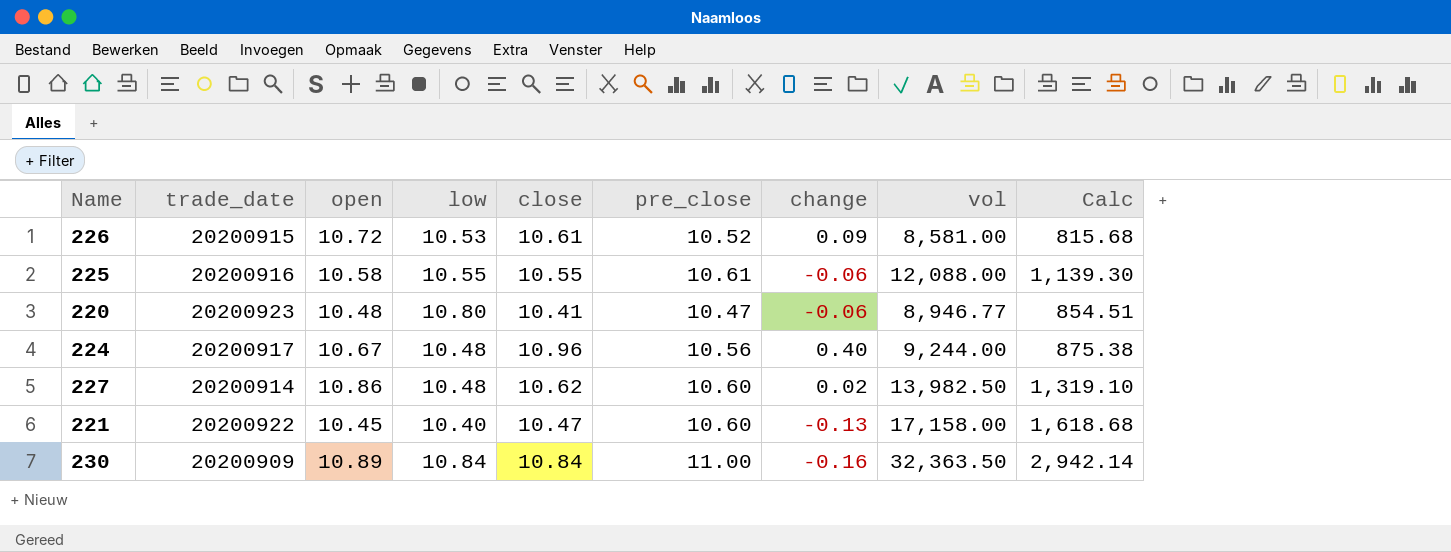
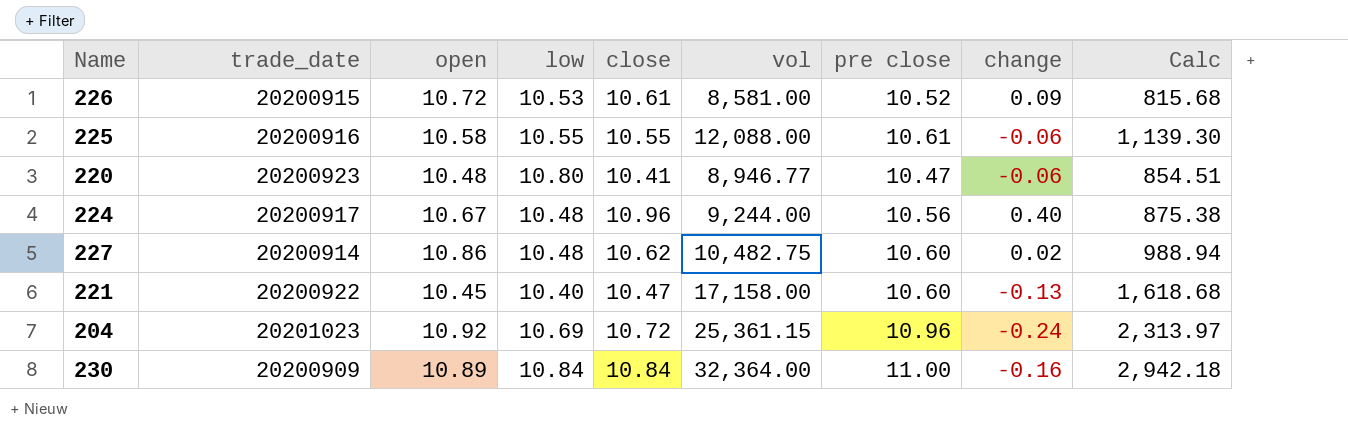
column vol | position: 8 -> 6
column name: pre_close -> pre close
227 | vol: 13,982.50 -> 10,482.75
227 | Calc: 1,319.10 -> 988.94
row 204: none -> 20201023 | 10.92 | 10.69 | 10.72 | 25,361.15 | 10.96 | -0.24 | 2,313.97
230 | vol: 32,363.50 -> 32,364.00
230 | Calc: 2,942.14 -> 2,942.18

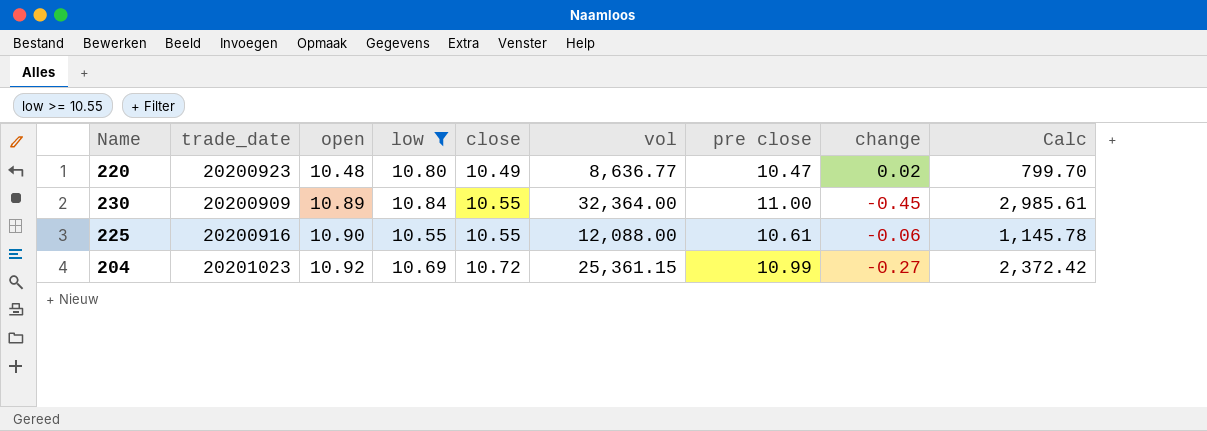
filter: none -> low >= 10.55
row order: none -> open ascending
column Calc | formula: [vol] / [pre close] -> [vol] / [low]
220 | close: 10.41 -> 10.49
220 | vol: 8,946.77 -> 8,636.77
220 | change: -0.06 -> 0.02
230 | close: 10.84 -> 10.55
230 | change: -0.16 -> -0.45
225 | open: 10.58 -> 10.90
204 | pre close: 10.96 -> 10.99
204 | change: -0.24 -> -0.27

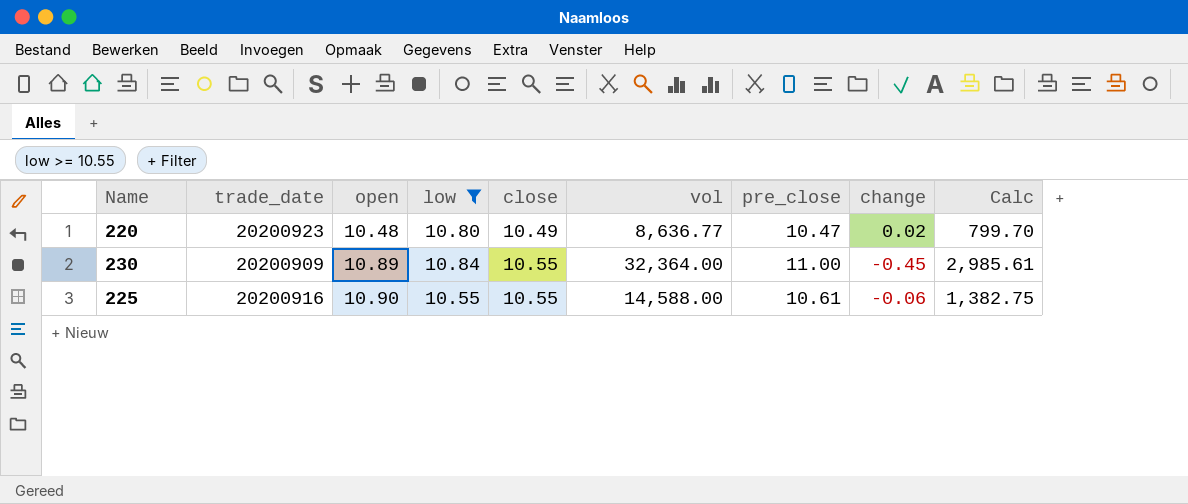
column name: pre close -> pre_close
row 204: 20201023 | 10.92 | 10.69 | 10.72 | 25,361.15 | 10.99 | -0.27 | 2,372.42 -> none
225 | vol: 12,088.00 -> 14,588.00
225 | Calc: 1,145.78 -> 1,382.75

